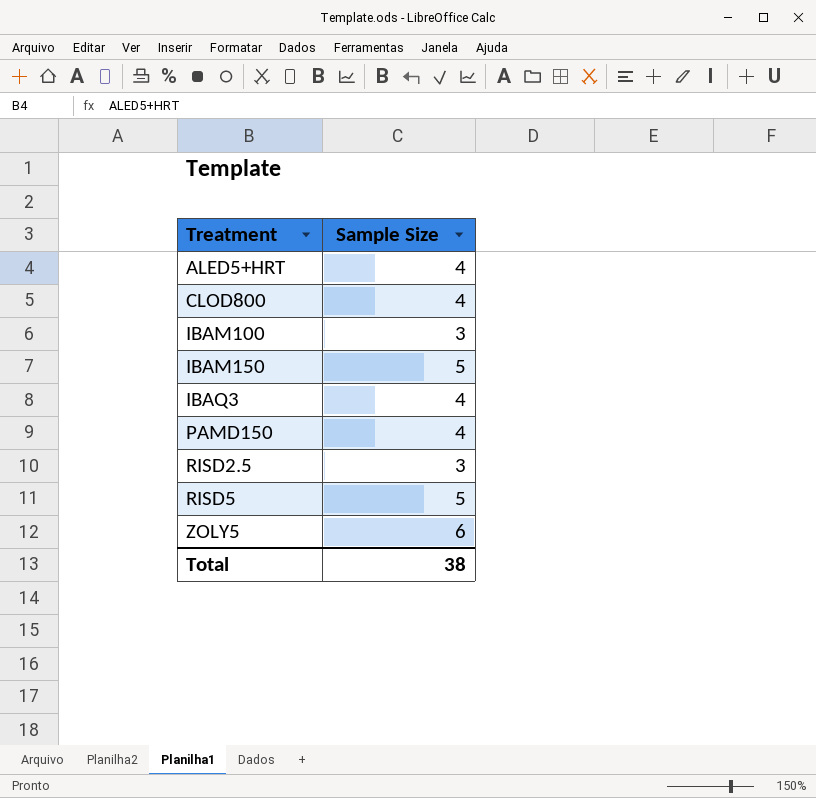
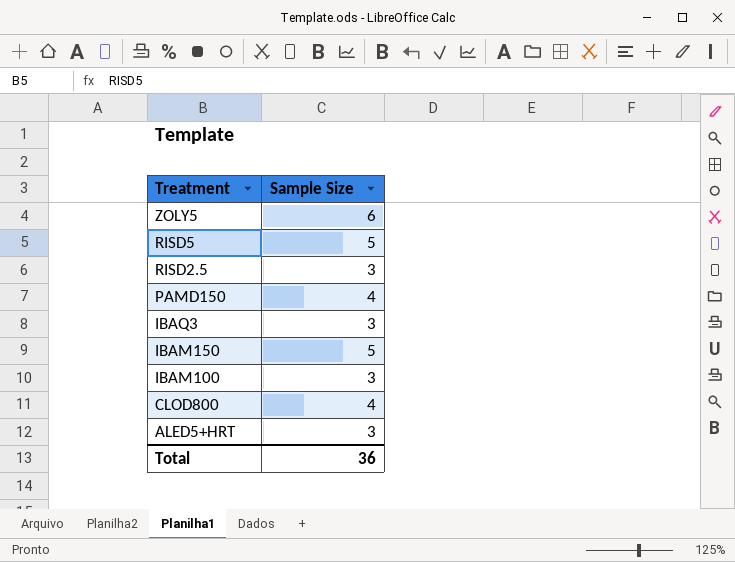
row order: Treatment ascending -> Treatment descending
IBAQ3 | Sample Size: 4 -> 3
ALED5+HRT | Sample Size: 4 -> 3
Total | Sample Size: 38 -> 36

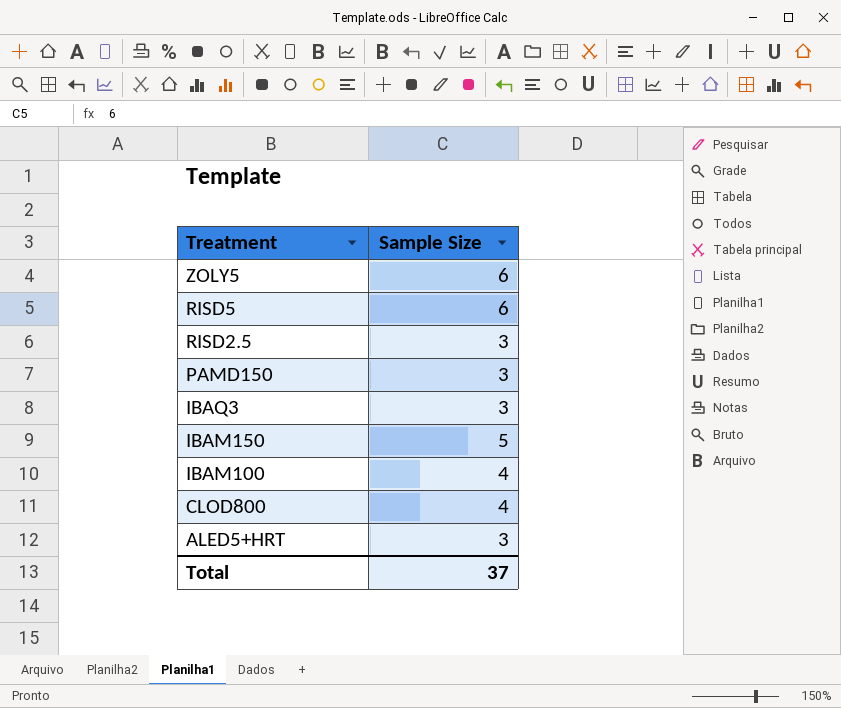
RISD5 | Sample Size: 5 -> 6
PAMD150 | Sample Size: 4 -> 3
IBAM100 | Sample Size: 3 -> 4
Total | Sample Size: 36 -> 37

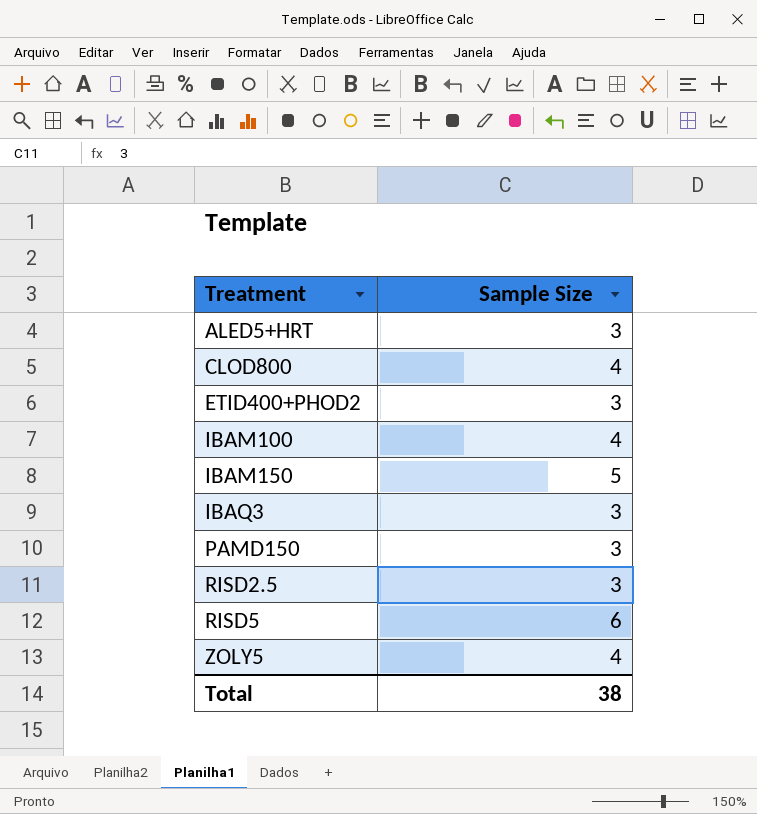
row order: Treatment descending -> Treatment ascending
row ETID400+PHOD2: none -> 3
ZOLY5 | Sample Size: 6 -> 4
Total | Sample Size: 37 -> 38

